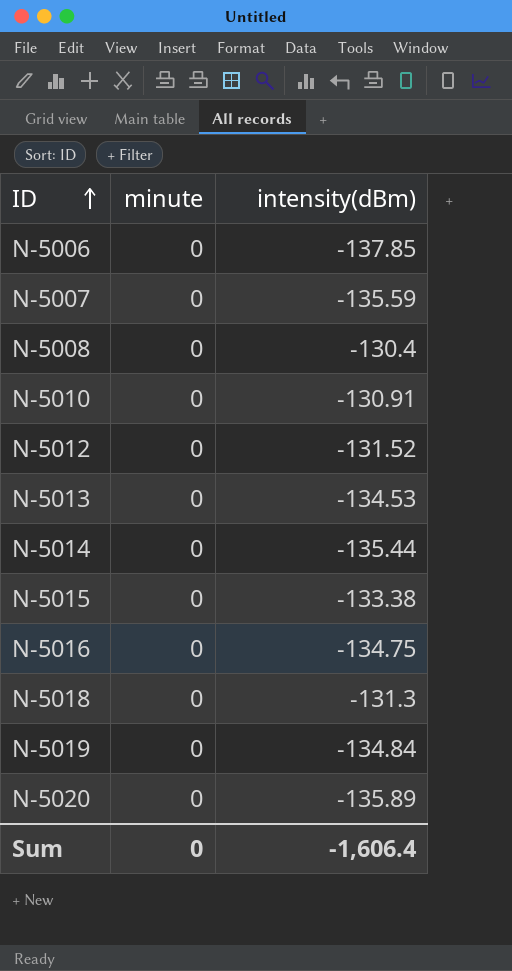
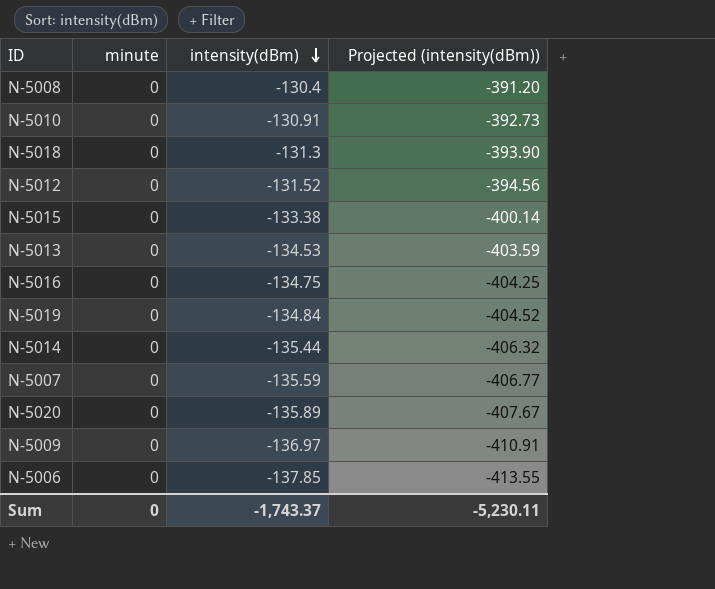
row order: ID ascending -> intensity(dBm) descending
column Projected (intensity(dBm)) | formula: none -> [intensity(dBm)] * 3
row N-5009: none -> 0 | -136.97 | -410.91
Sum | intensity(dBm): -1,606.4 -> -1,743.37

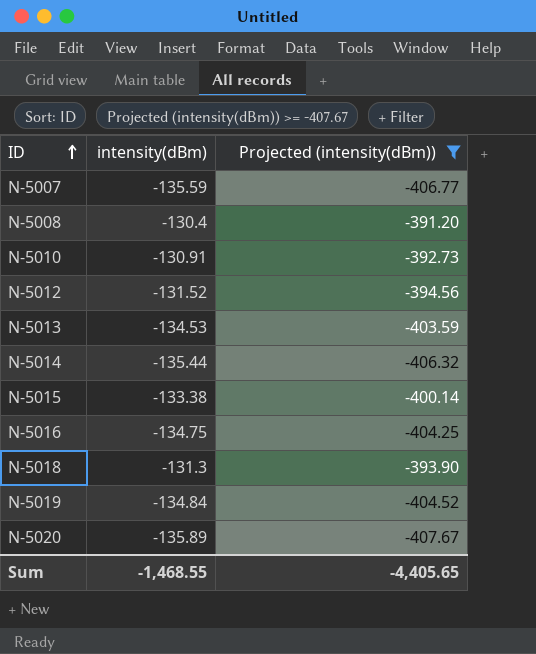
filter: none -> Projected (intensity(dBm)) >= -407.67
row order: intensity(dBm) descending -> ID ascending
column minute | position: 2 -> none
Sum | intensity(dBm): -1,743.37 -> -1,468.55
Sum | Projected (intensity(dBm)): -5,230.11 -> -4,405.65

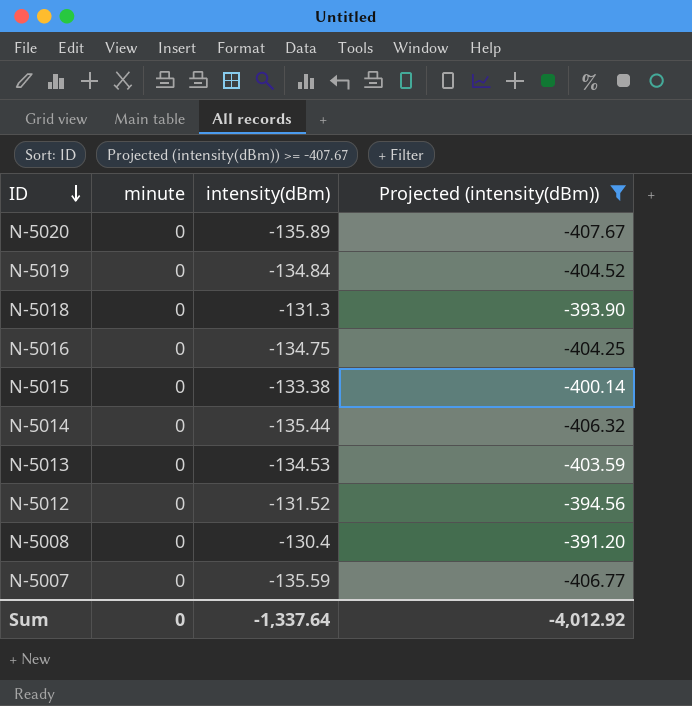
row order: ID ascending -> ID descending
column minute | position: none -> 2
row N-5010: -130.91 | -392.73 -> none
Sum | intensity(dBm): -1,468.55 -> -1,337.64
Sum | Projected (intensity(dBm)): -4,405.65 -> -4,012.92

